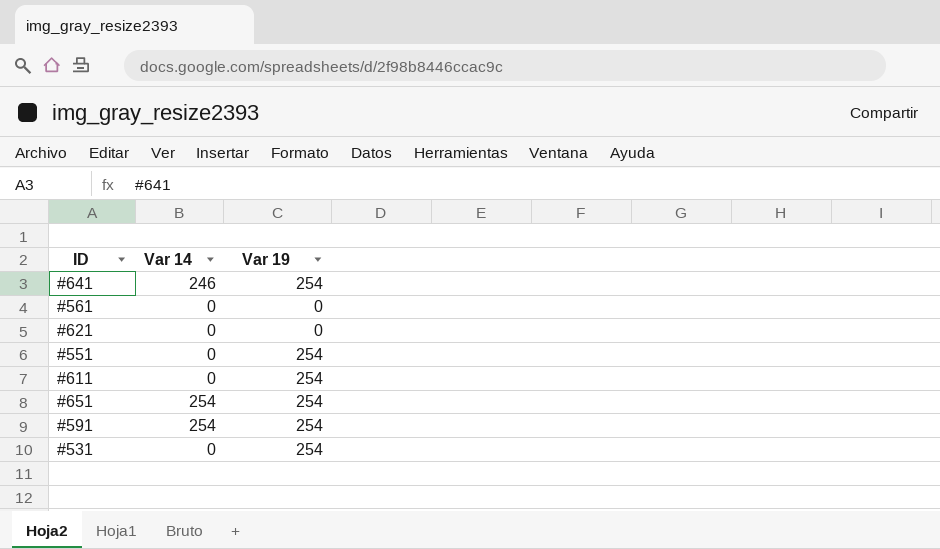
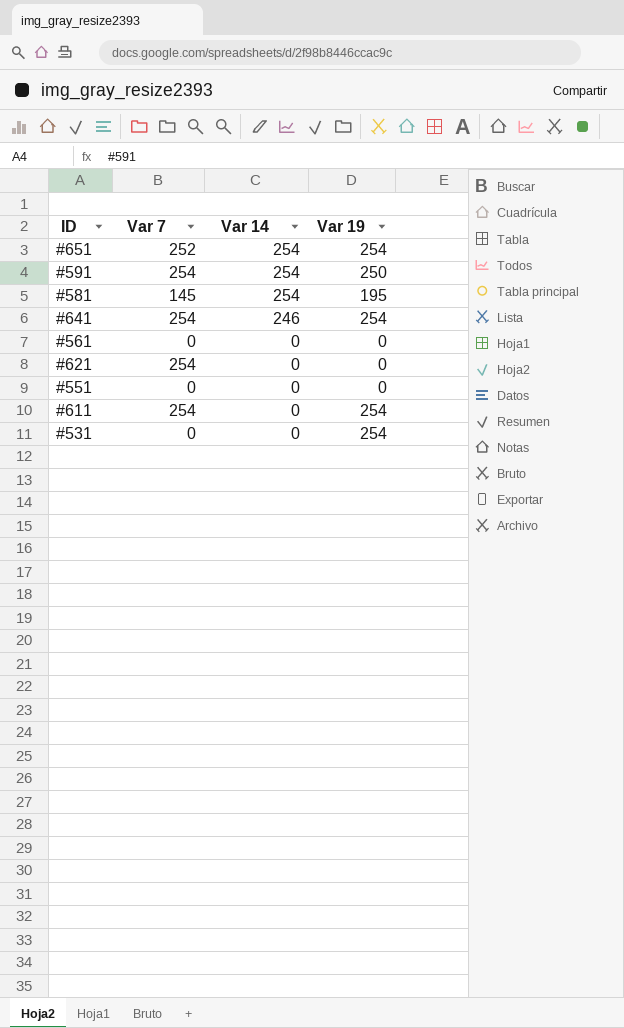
row order: none -> Var 14 descending
column Var 7 | position: none -> 2
#591 | Var 19: 254 -> 250
row #581: none -> 145 | 254 | 195
#551 | Var 19: 254 -> 0

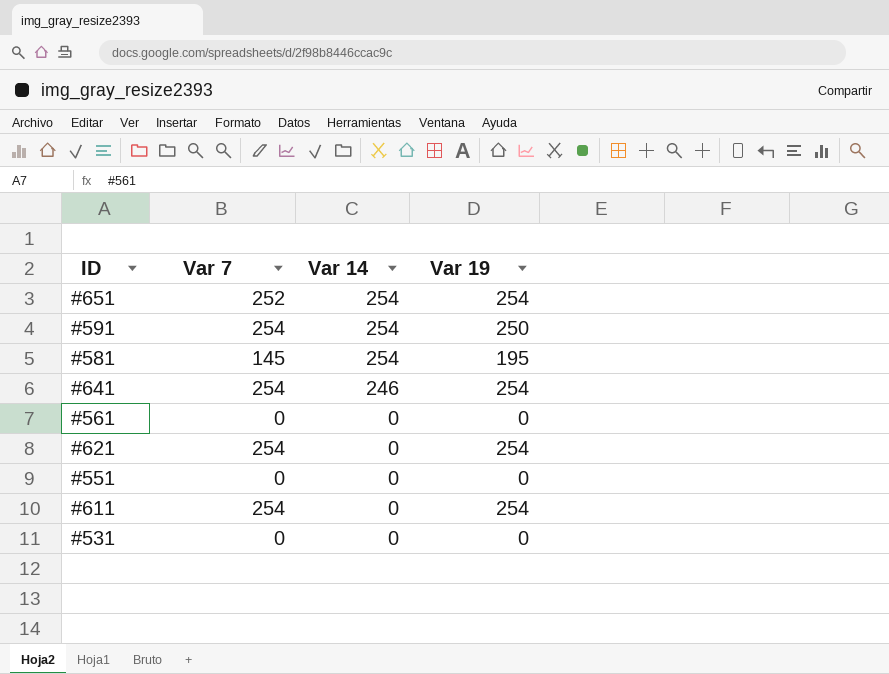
#621 | Var 19: 0 -> 254
#531 | Var 19: 254 -> 0

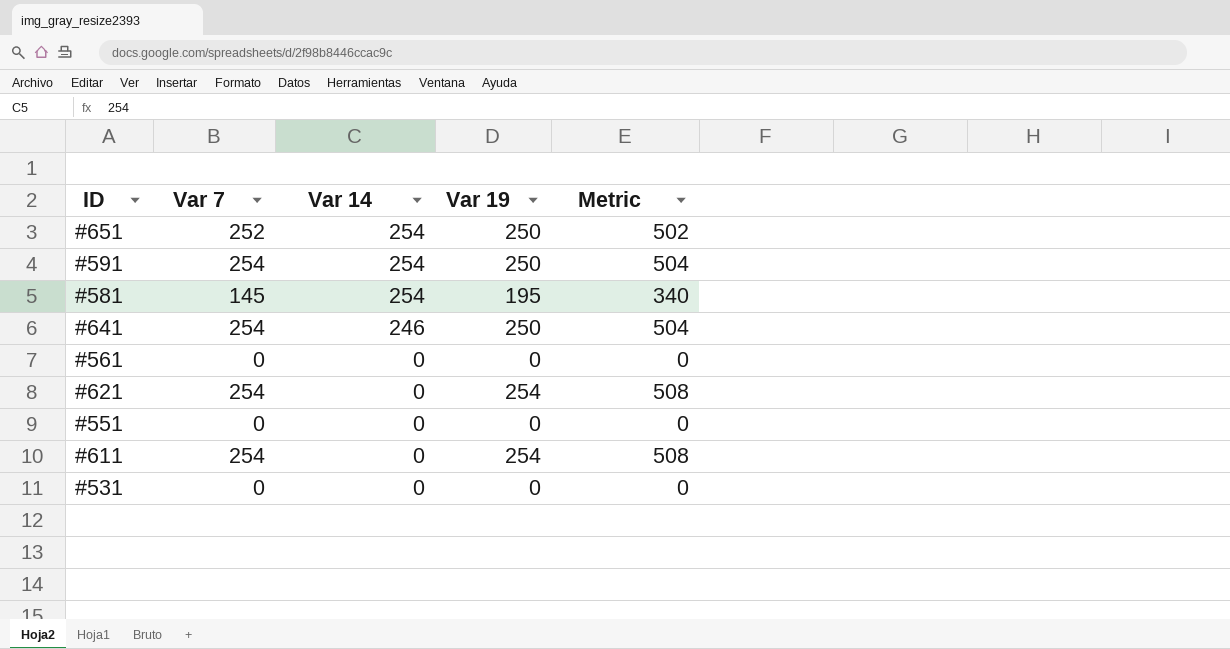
column Metric | formula: none -> [Var 7] + [Var 19]
#651 | Var 19: 254 -> 250
#641 | Var 19: 254 -> 250

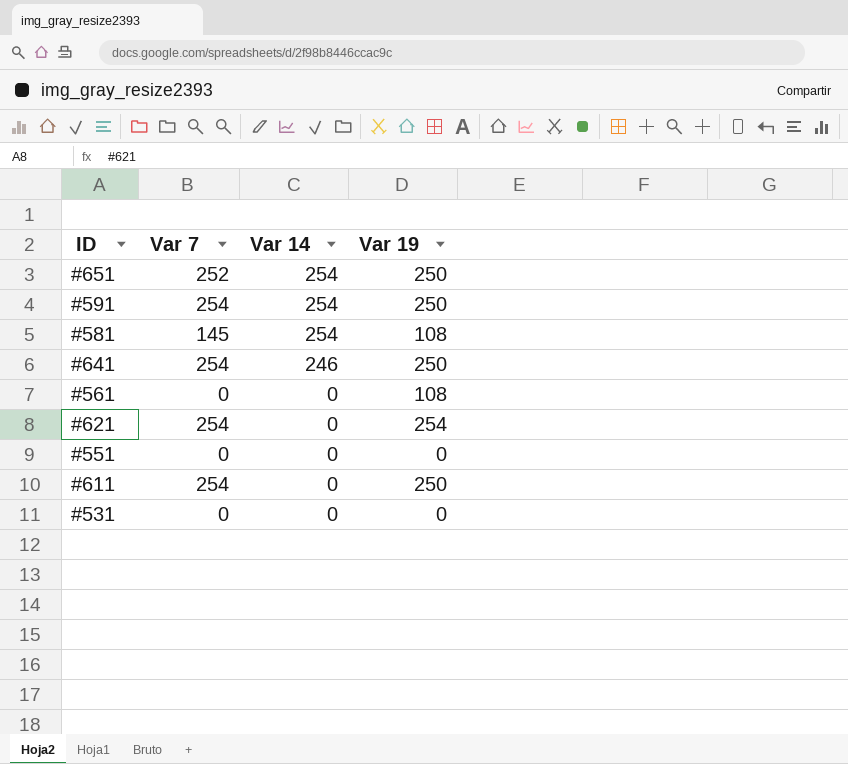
column Metric | formula: [Var 7] + [Var 19] -> none
#581 | Var 19: 195 -> 108
#561 | Var 19: 0 -> 108
#611 | Var 19: 254 -> 250

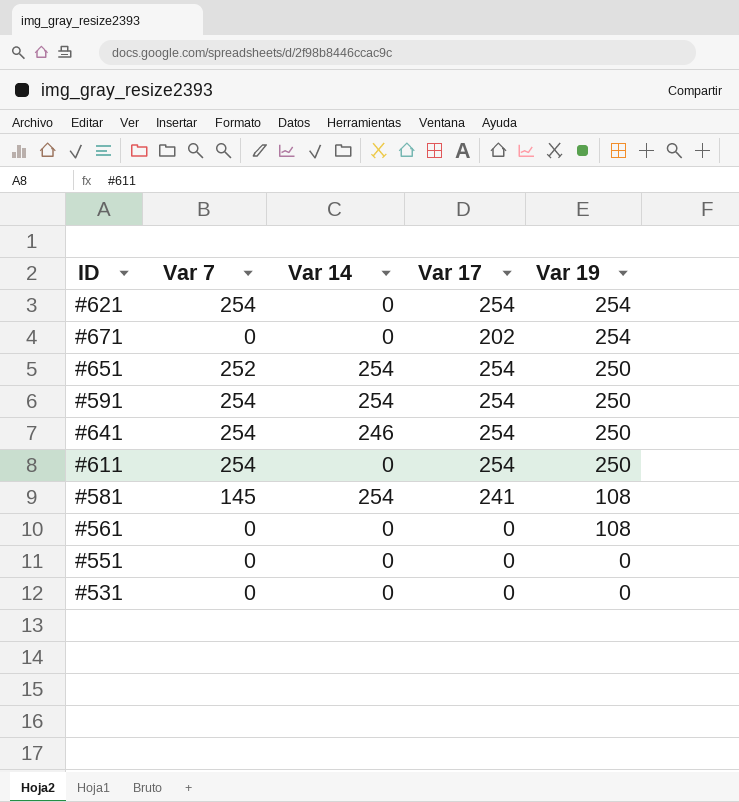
row order: Var 14 descending -> Var 19 descending
column Var 17 | position: none -> 4
row #671: none -> 0 | 0 | 202 | 254

